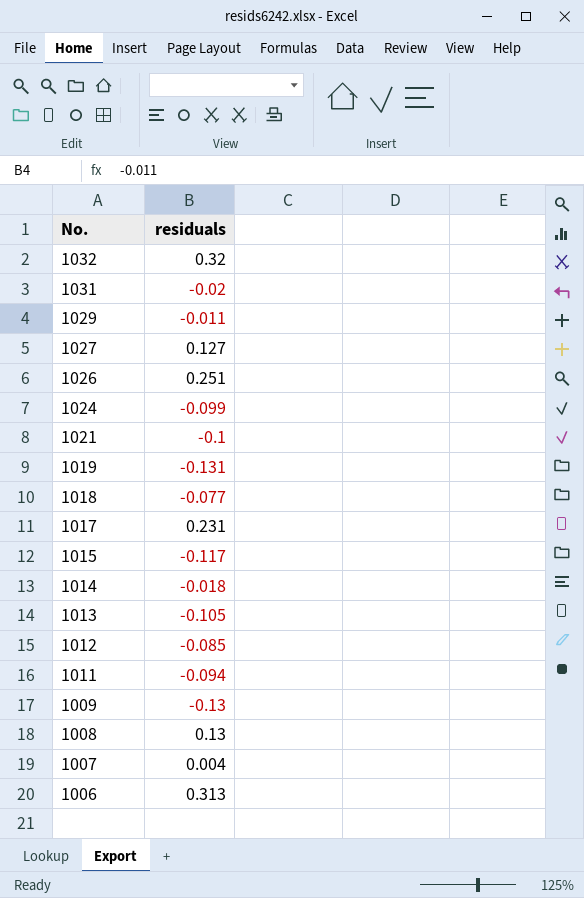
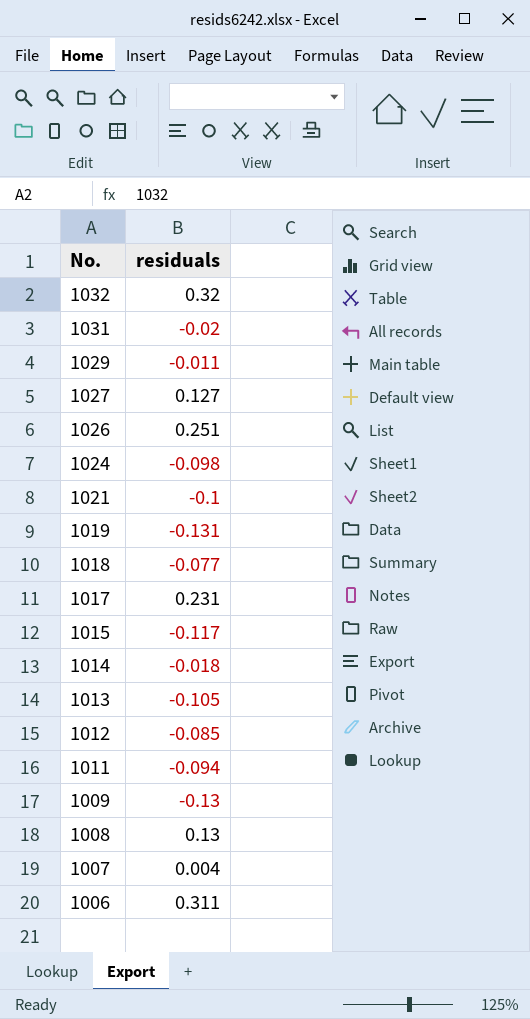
1024 | residuals: -0.099 -> -0.098
1006 | residuals: 0.313 -> 0.311

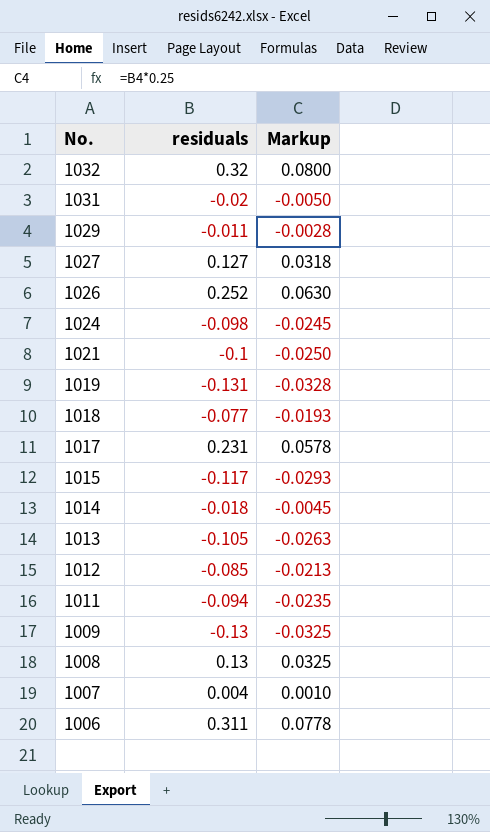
column Markup | formula: none -> [residuals] * 0.25
1026 | residuals: 0.251 -> 0.252

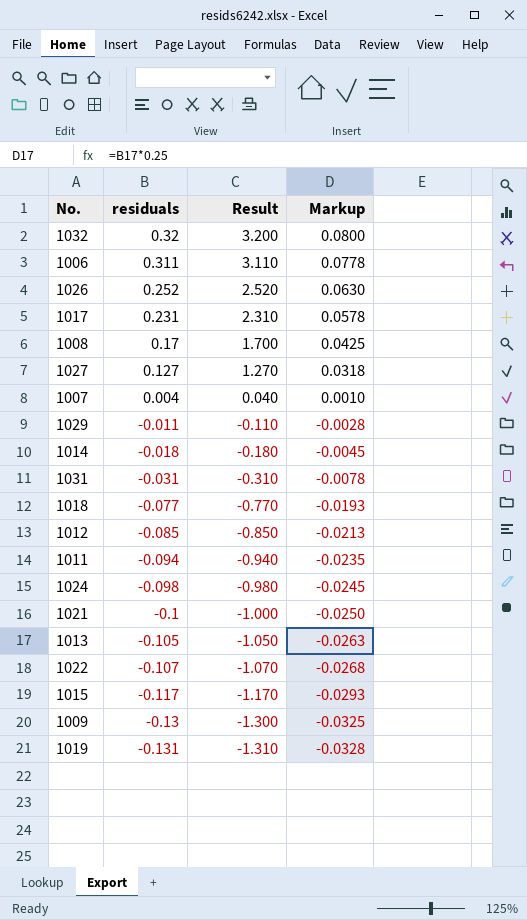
row order: No. descending -> residuals descending
column Result | formula: none -> [residuals] * 10
1008 | residuals: 0.13 -> 0.17
1008 | Markup: 0.0325 -> 0.0425
1031 | residuals: -0.02 -> -0.031
1031 | Markup: -0.0050 -> -0.0078
row 1022: none -> -0.107 | -1.070 | -0.0268

